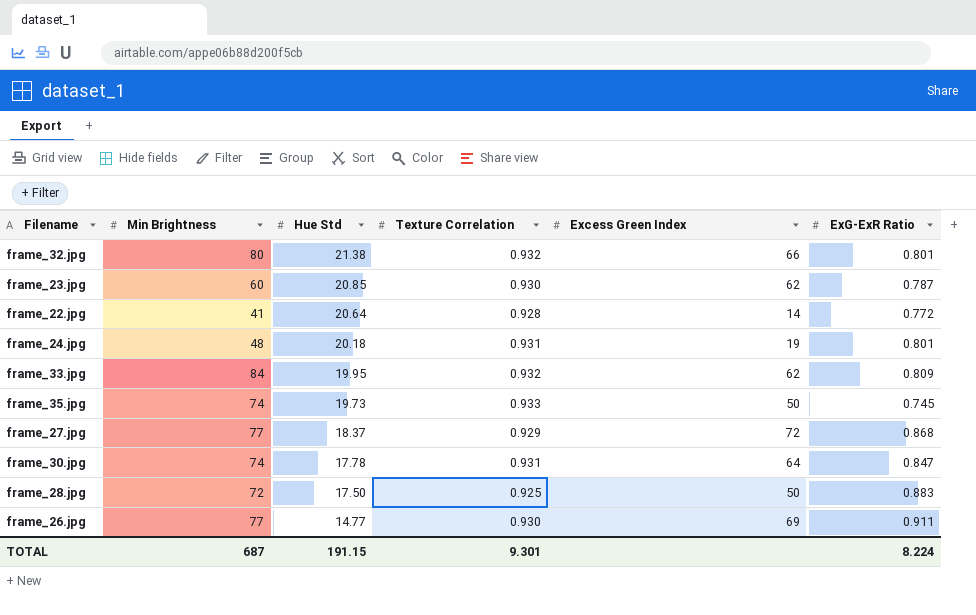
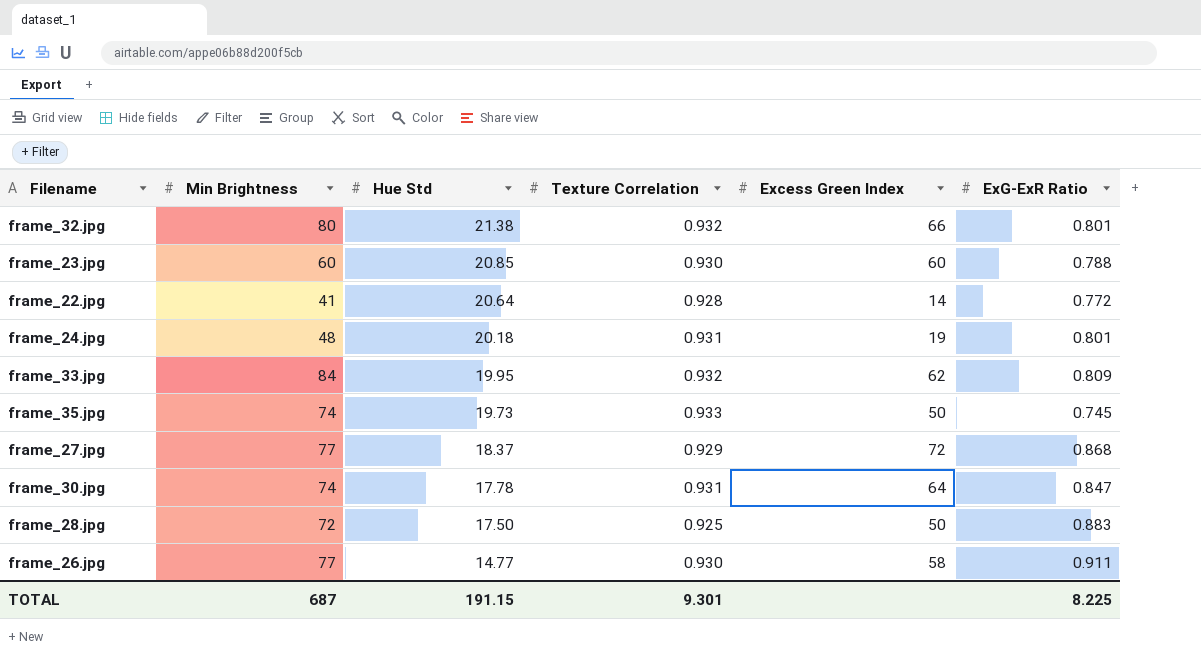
frame_23.jpg | Excess Green Index: 62 -> 60
frame_23.jpg | ExG-ExR Ratio: 0.787 -> 0.788
frame_26.jpg | Excess Green Index: 69 -> 58
TOTAL | ExG-ExR Ratio: 8.224 -> 8.225

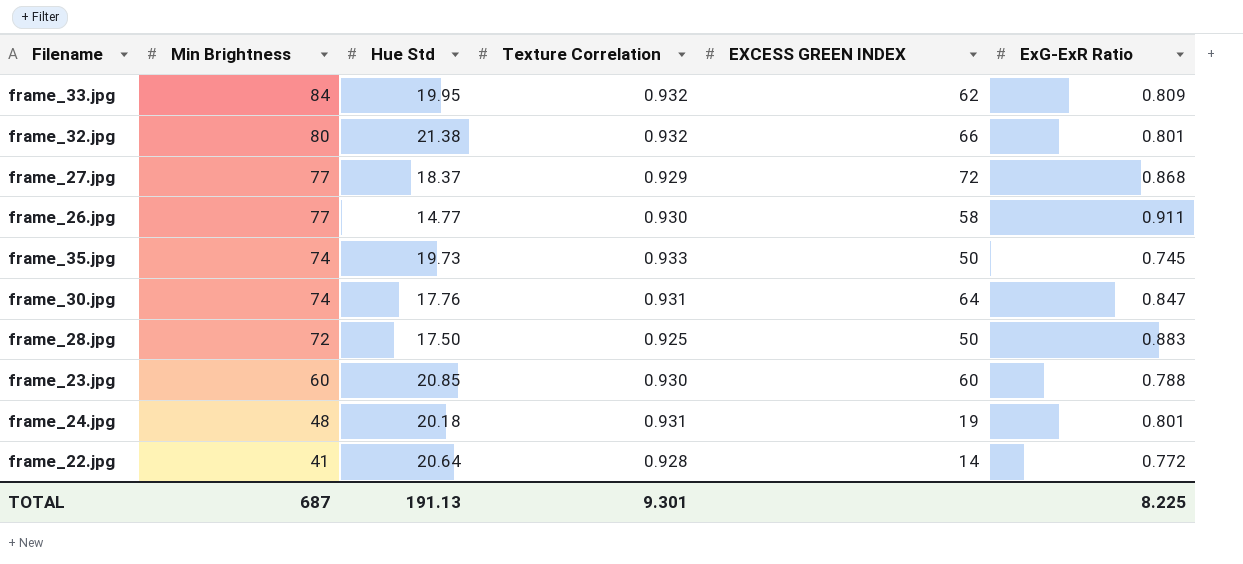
row order: Hue Std descending -> Min Brightness descending
column name: Excess Green Index -> EXCESS GREEN INDEX
frame_30.jpg | Hue Std: 17.78 -> 17.76
TOTAL | Hue Std: 191.15 -> 191.13

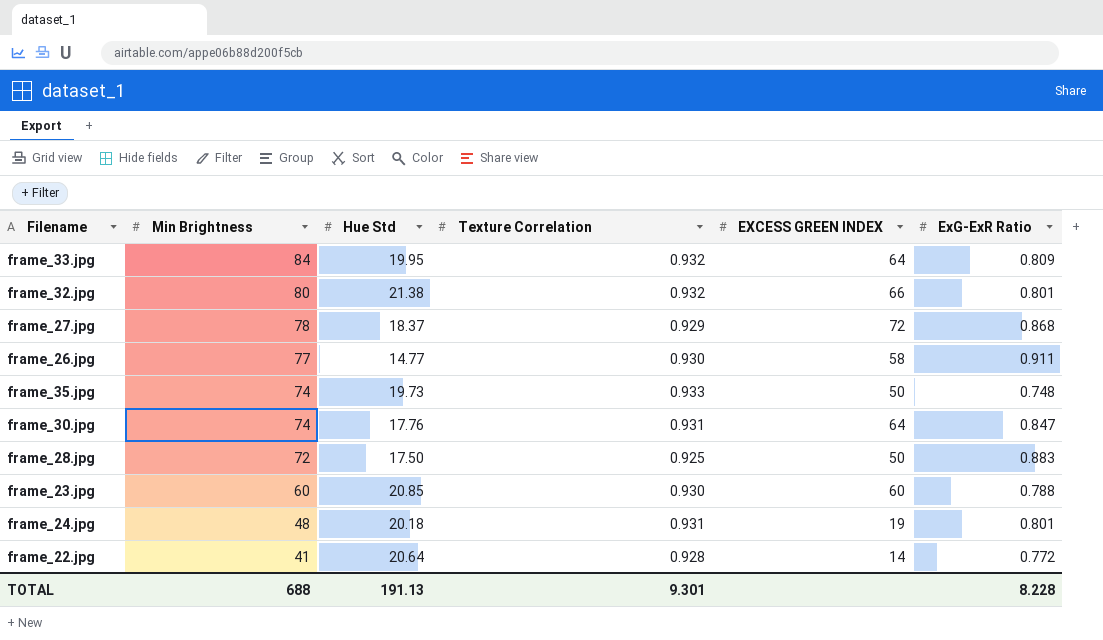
frame_33.jpg | EXCESS GREEN INDEX: 62 -> 64
frame_27.jpg | Min Brightness: 77 -> 78
frame_35.jpg | ExG-ExR Ratio: 0.745 -> 0.748
TOTAL | Min Brightness: 687 -> 688
TOTAL | ExG-ExR Ratio: 8.225 -> 8.228

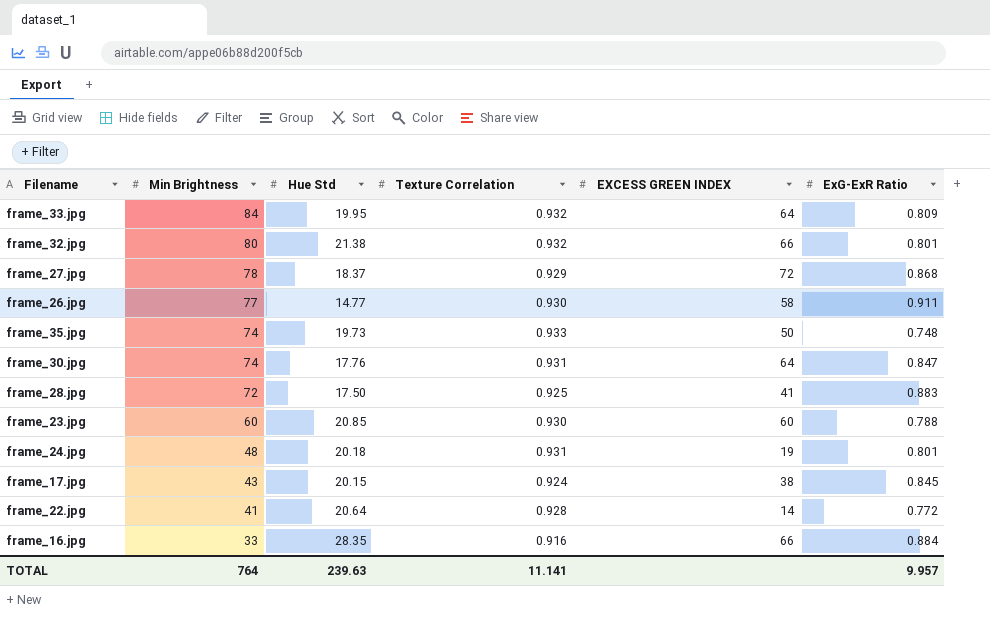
frame_28.jpg | EXCESS GREEN INDEX: 50 -> 41
row frame_17.jpg: none -> 43 | 20.15 | 0.924 | 38 | 0.845
row frame_16.jpg: none -> 33 | 28.35 | 0.916 | 66 | 0.884
TOTAL | Min Brightness: 688 -> 764
TOTAL | Hue Std: 191.13 -> 239.63
TOTAL | Texture Correlation: 9.301 -> 11.141
TOTAL | ExG-ExR Ratio: 8.228 -> 9.957

